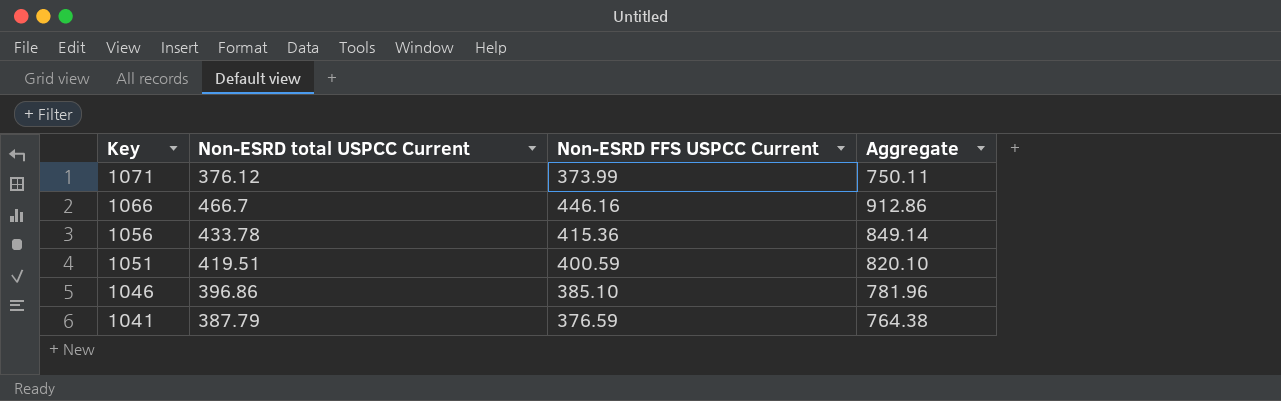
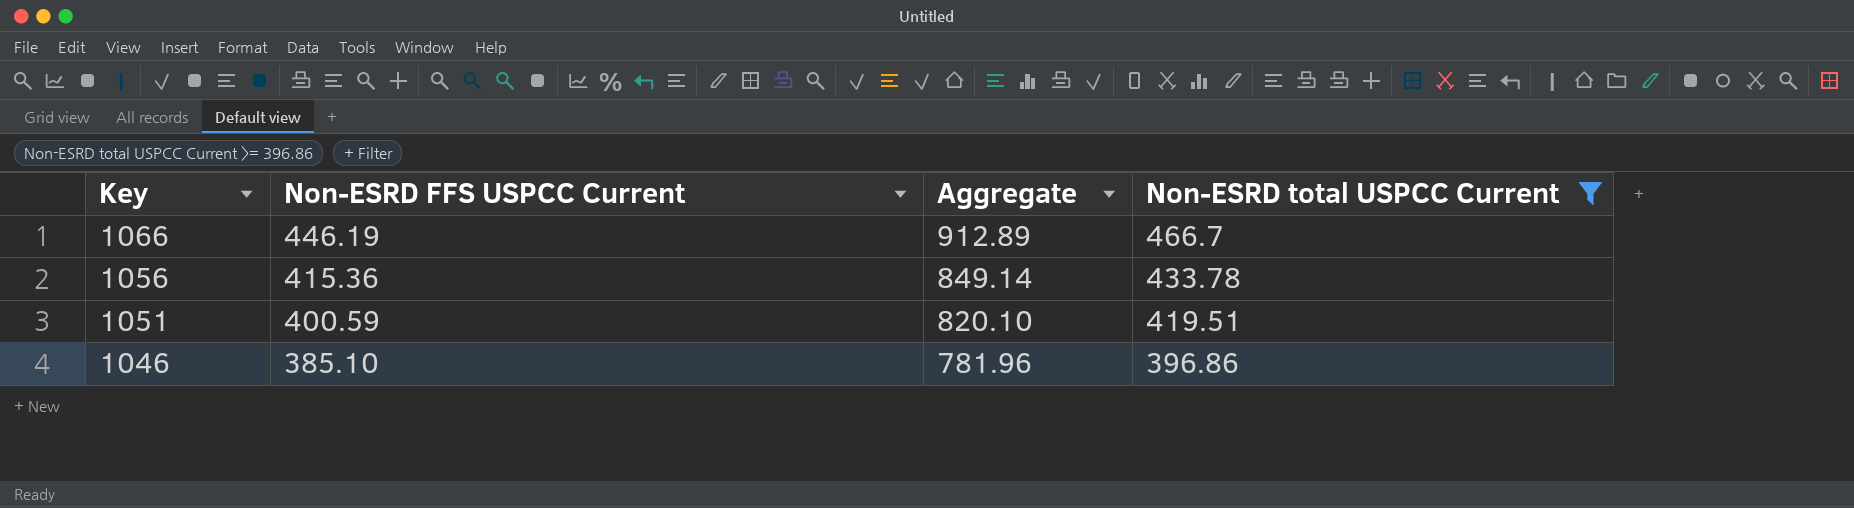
filter: none -> Non-ESRD total USPCC Current >= 396.86
column Non-ESRD total USPCC Current | position: 2 -> 4
1066 | Non-ESRD FFS USPCC Current: 446.16 -> 446.19
1066 | Aggregate: 912.86 -> 912.89

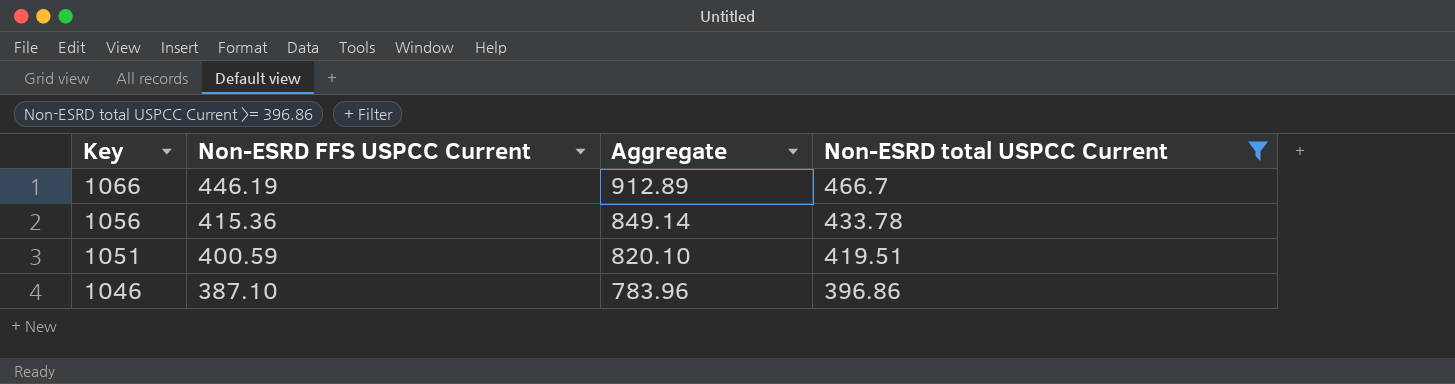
1046 | Non-ESRD FFS USPCC Current: 385.10 -> 387.10
1046 | Aggregate: 781.96 -> 783.96

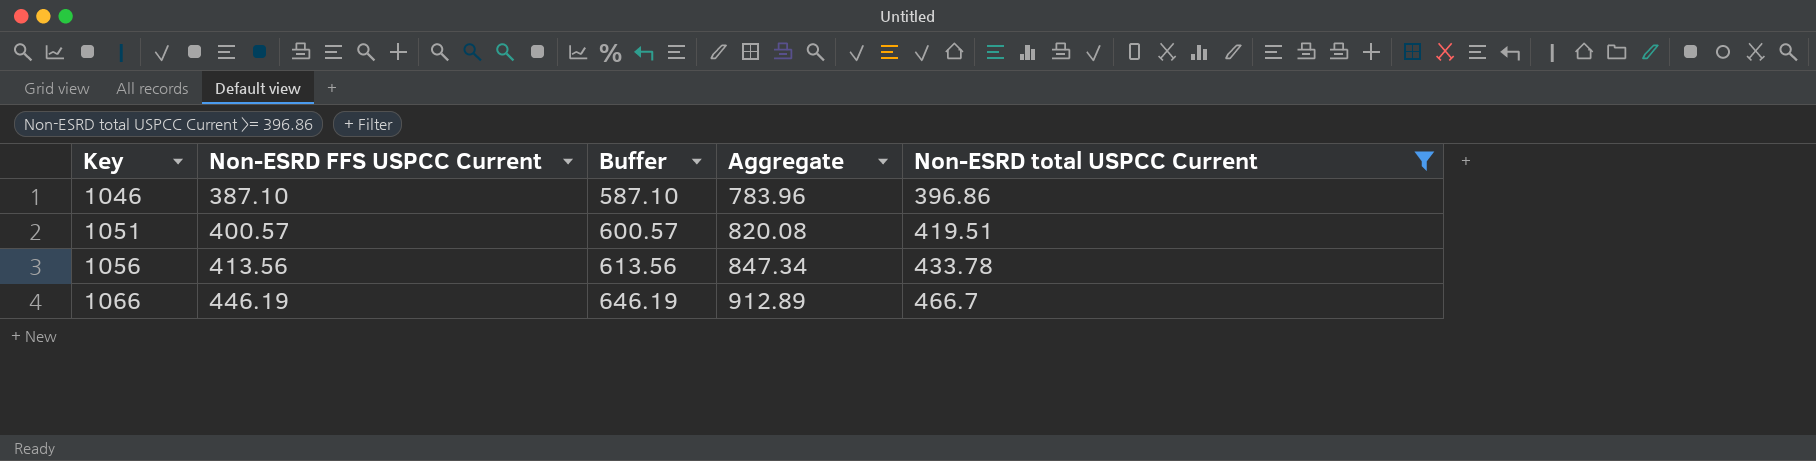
row order: Key descending -> Key ascending
column Buffer | formula: none -> [Non-ESRD FFS USPCC Current] + 200
1051 | Non-ESRD FFS USPCC Current: 400.59 -> 400.57
1051 | Aggregate: 820.10 -> 820.08
1056 | Non-ESRD FFS USPCC Current: 415.36 -> 413.56
1056 | Aggregate: 849.14 -> 847.34

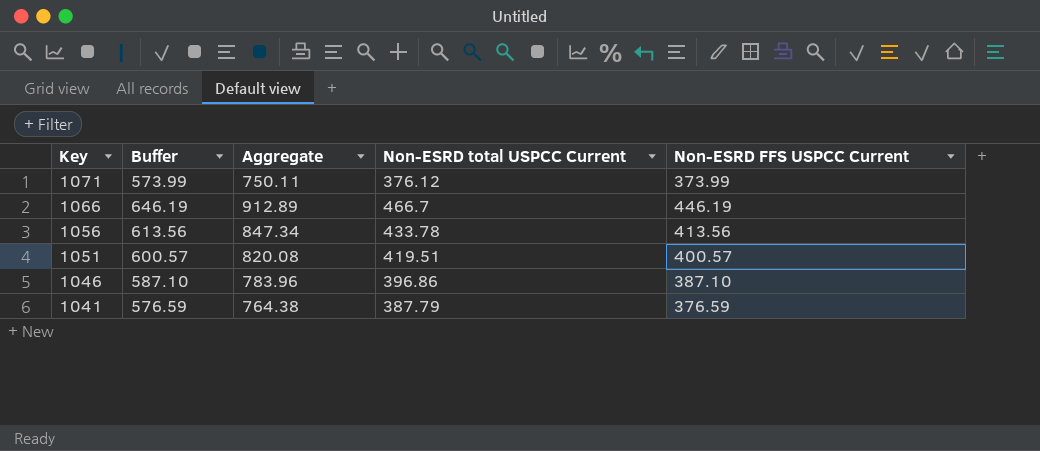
filter: Non-ESRD total USPCC Current >= 396.86 -> none
row order: Key ascending -> Key descending
column Non-ESRD FFS USPCC Current | position: 2 -> 5

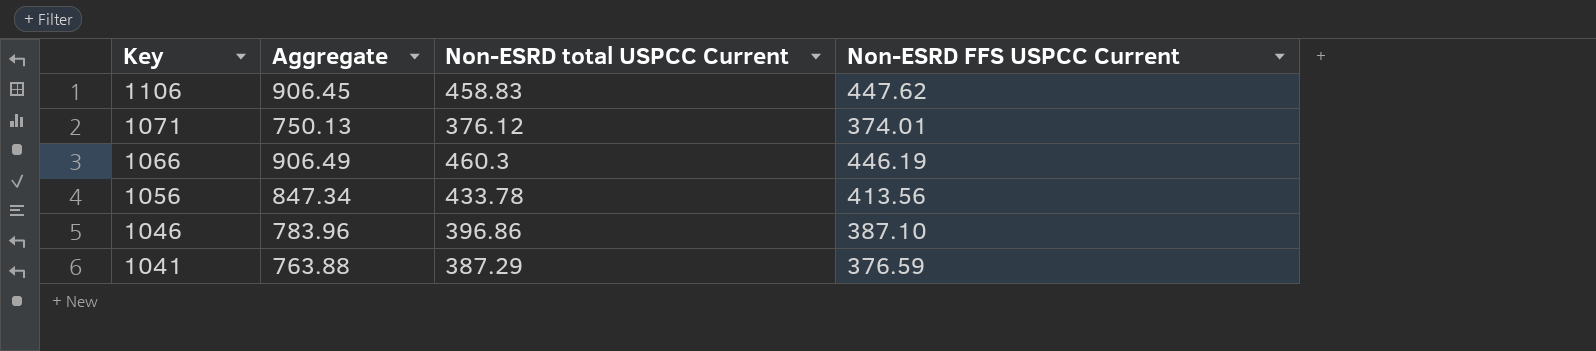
column Buffer | formula: [Non-ESRD FFS USPCC Current] + 200 -> none
row 1051: 600.57 | 820.08 | 419.51 | 400.57 -> none
row 1106: none -> 906.45 | 458.83 | 447.62
1071 | Aggregate: 750.11 -> 750.13
1071 | Non-ESRD FFS USPCC Current: 373.99 -> 374.01
1066 | Aggregate: 912.89 -> 906.49
1066 | Non-ESRD total USPCC Current: 466.7 -> 460.3
1041 | Aggregate: 764.38 -> 763.88
1041 | Non-ESRD total USPCC Current: 387.79 -> 387.29

